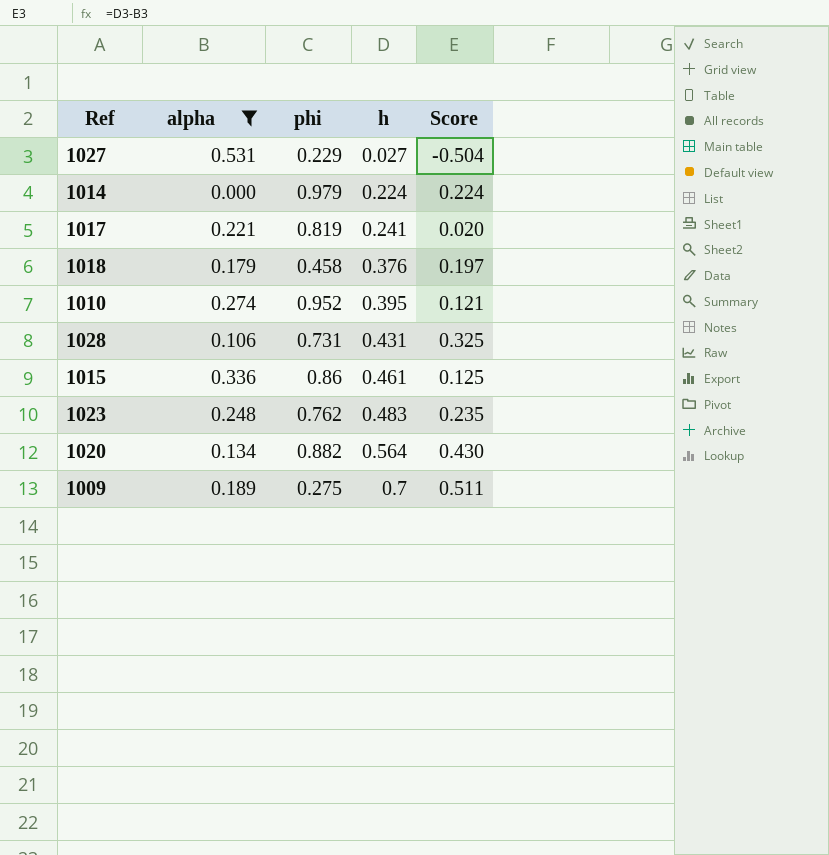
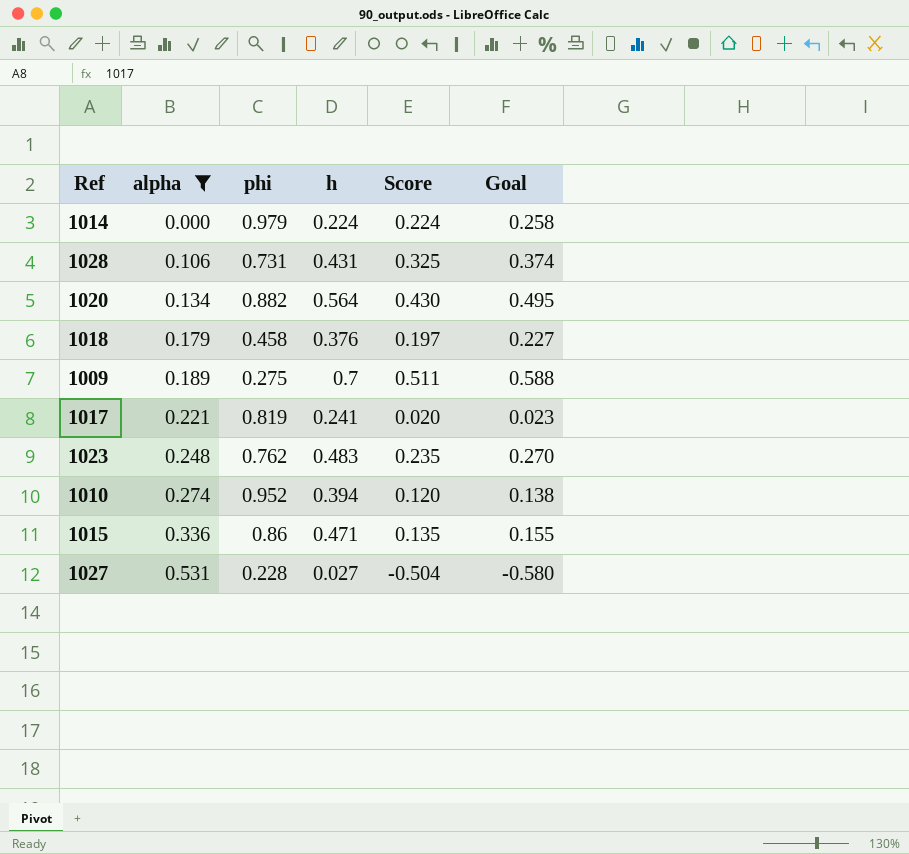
row order: h ascending -> alpha ascending
column Goal | formula: none -> [Score] * 1.15
1010 | h: 0.395 -> 0.394
1010 | Score: 0.121 -> 0.120
1015 | h: 0.461 -> 0.471
1015 | Score: 0.125 -> 0.135
1027 | phi: 0.229 -> 0.228

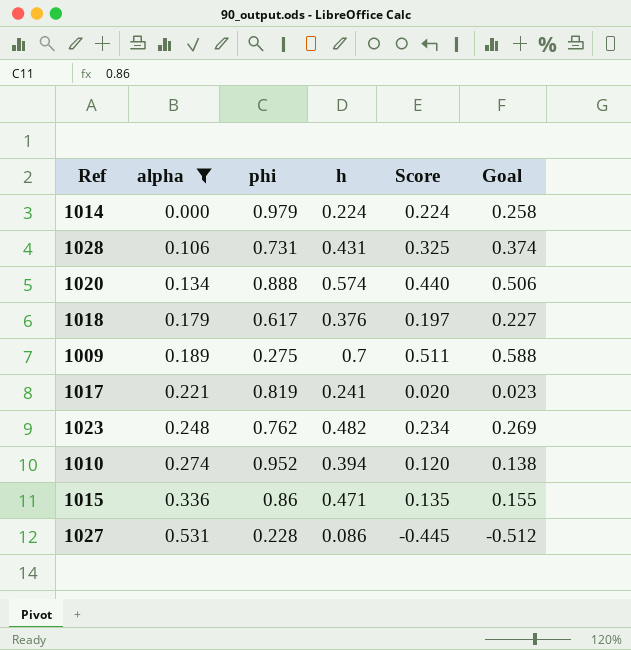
1020 | phi: 0.882 -> 0.888
1020 | h: 0.564 -> 0.574
1020 | Score: 0.430 -> 0.440
1020 | Goal: 0.495 -> 0.506
1018 | phi: 0.458 -> 0.617
1023 | h: 0.483 -> 0.482
1023 | Score: 0.235 -> 0.234
1023 | Goal: 0.270 -> 0.269
1027 | h: 0.027 -> 0.086
1027 | Score: -0.504 -> -0.445
1027 | Goal: -0.580 -> -0.512

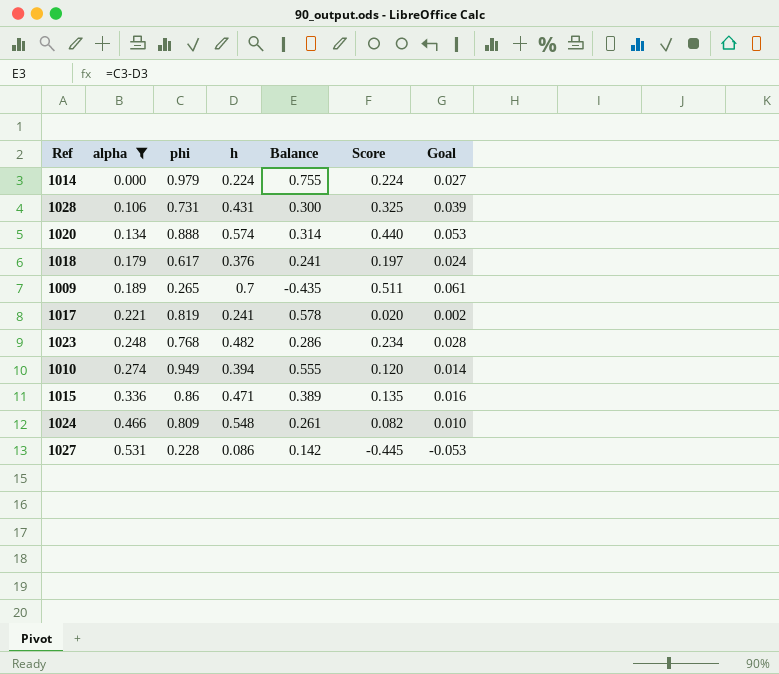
column Balance | formula: none -> [phi] - [h]
column Goal | formula: [Score] * 1.15 -> [Score] * 0.12
1009 | phi: 0.275 -> 0.265
1023 | phi: 0.762 -> 0.768
1010 | phi: 0.952 -> 0.949
row 1024: none -> 0.466 | 0.809 | 0.548 | 0.261 | 0.082 | 0.010

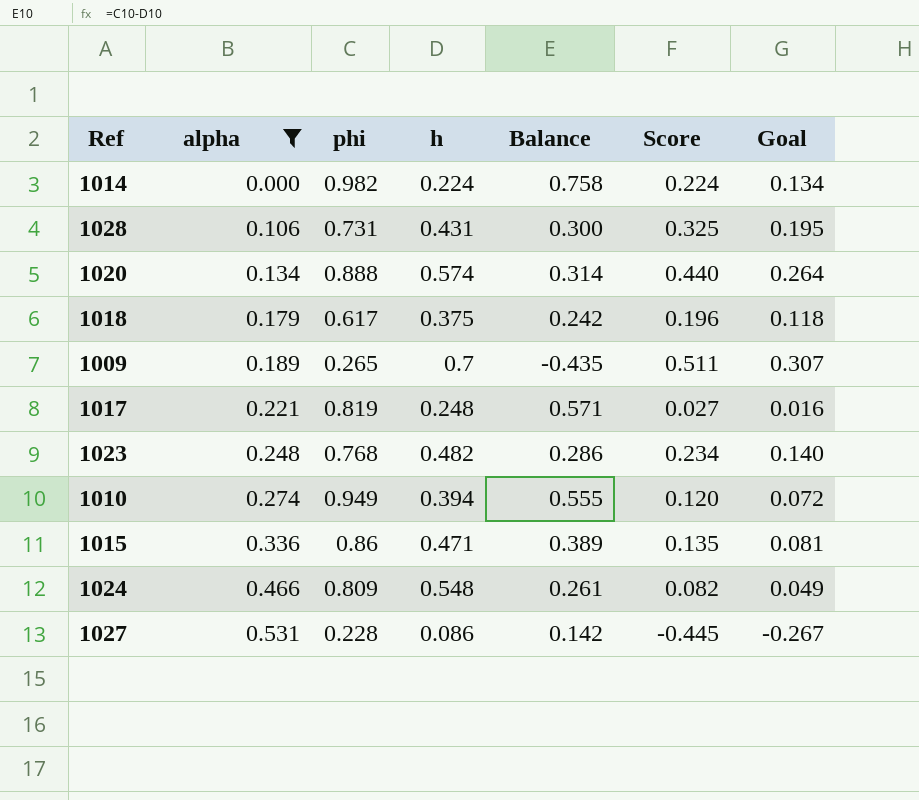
column Goal | formula: [Score] * 0.12 -> [Score] * 0.6
1014 | phi: 0.979 -> 0.982
1014 | Balance: 0.755 -> 0.758
1018 | h: 0.376 -> 0.375
1018 | Balance: 0.241 -> 0.242
1018 | Score: 0.197 -> 0.196
1017 | h: 0.241 -> 0.248
1017 | Balance: 0.578 -> 0.571
1017 | Score: 0.020 -> 0.027

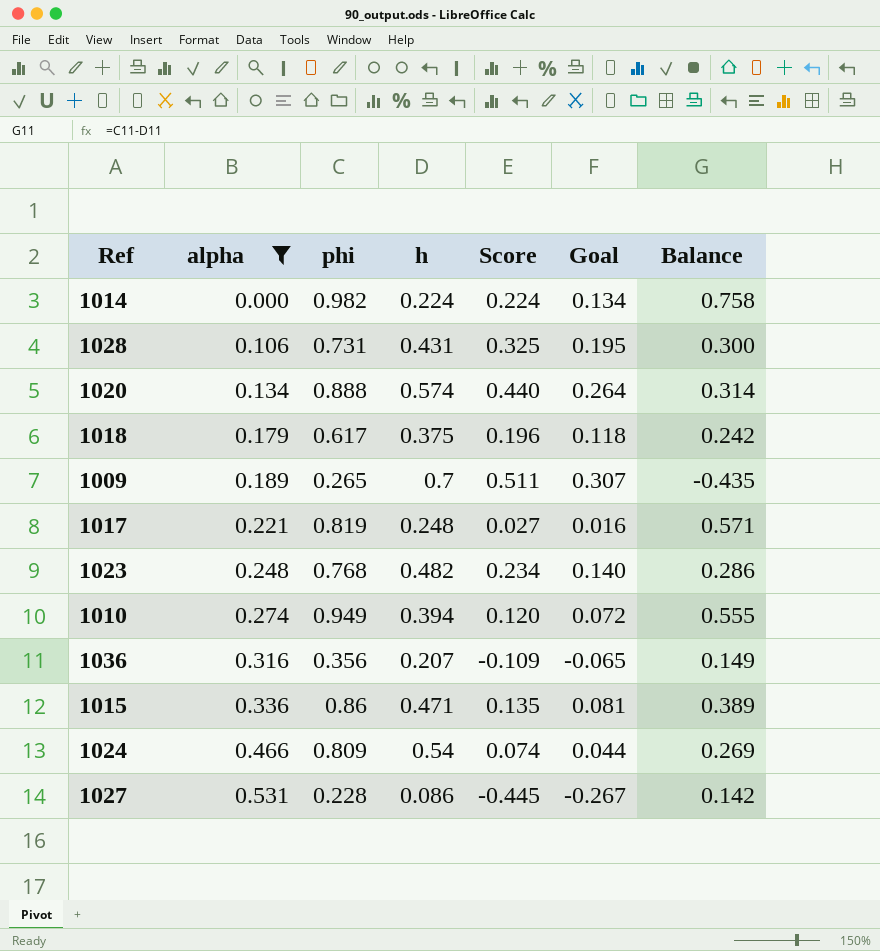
column Balance | position: 5 -> 7
row 1036: none -> 0.316 | 0.356 | 0.207 | -0.109 | -0.065 | 0.149
1024 | h: 0.548 -> 0.54
1024 | Score: 0.082 -> 0.074
1024 | Goal: 0.049 -> 0.044
1024 | Balance: 0.261 -> 0.269

